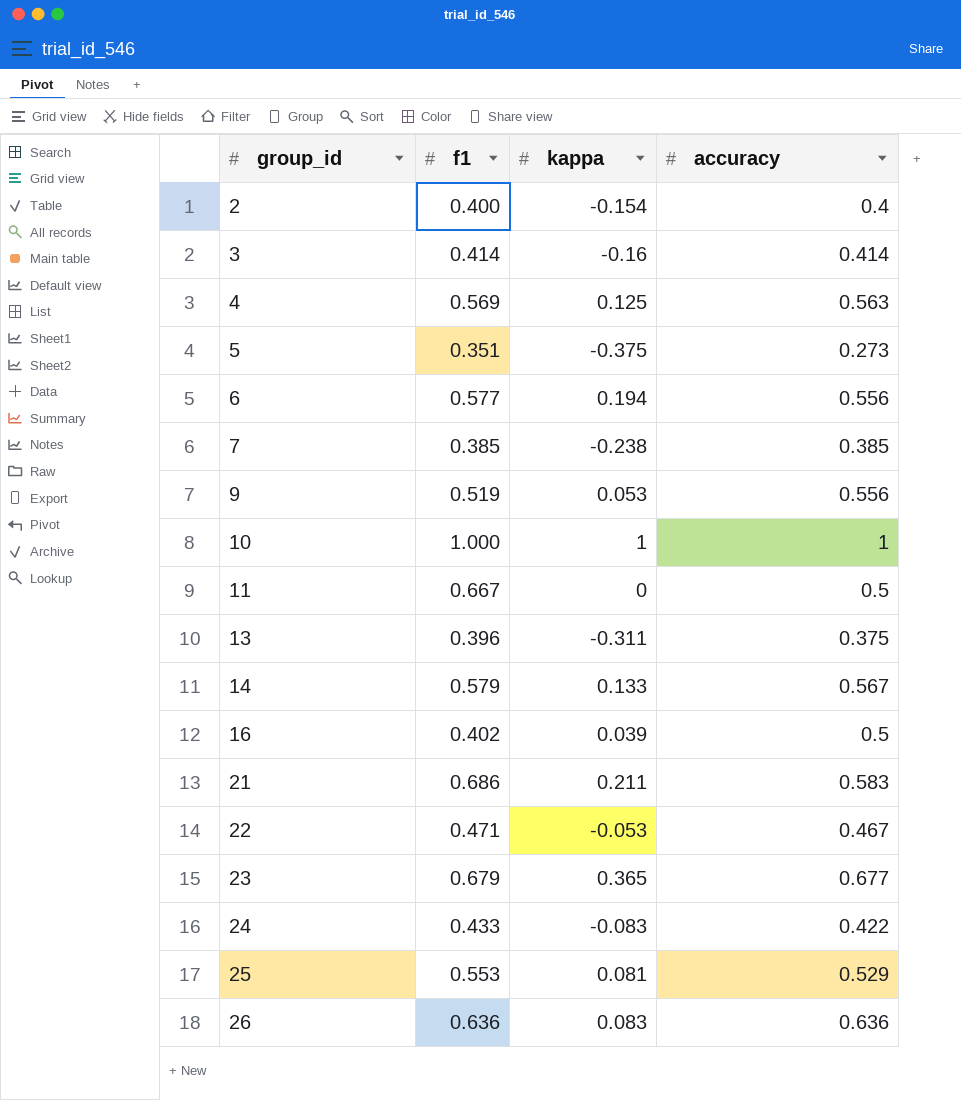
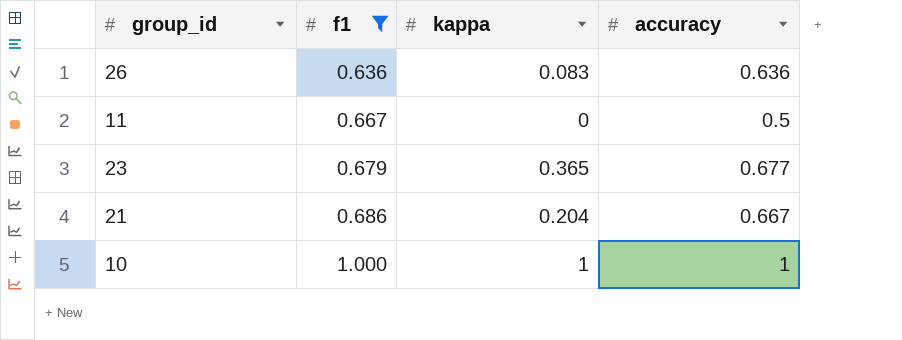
filter: none -> f1 >= 0.636
row order: group_id ascending -> f1 ascending
21 | kappa: 0.211 -> 0.204
21 | accuracy: 0.583 -> 0.667

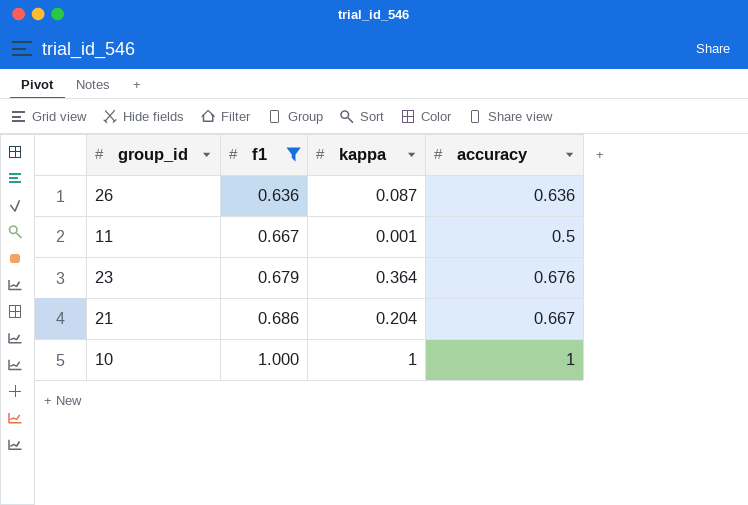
26 | kappa: 0.083 -> 0.087
11 | kappa: 0 -> 0.001
23 | kappa: 0.365 -> 0.364
23 | accuracy: 0.677 -> 0.676

